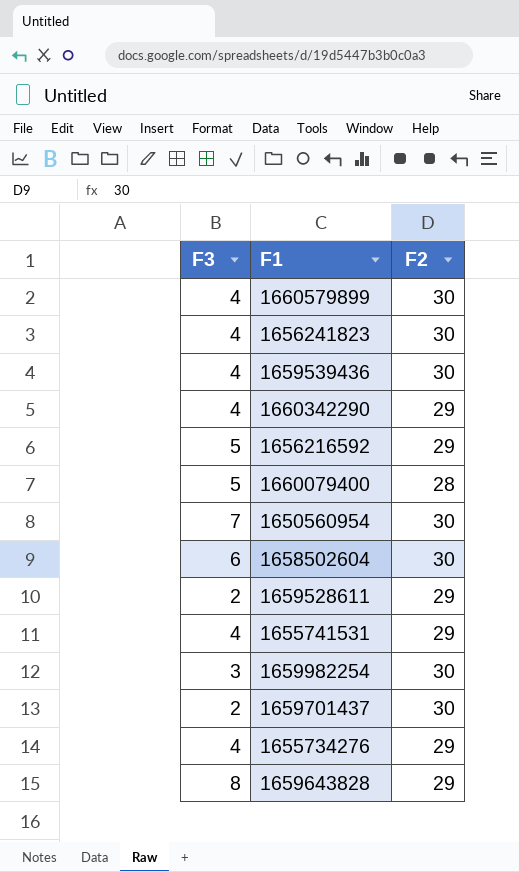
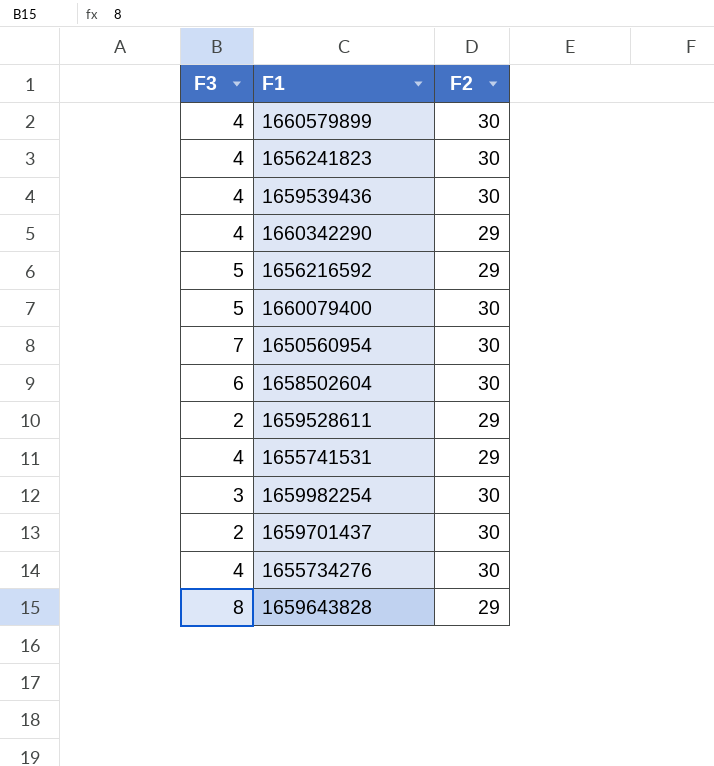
1660079400 | F2: 28 -> 30
1655734276 | F2: 29 -> 30

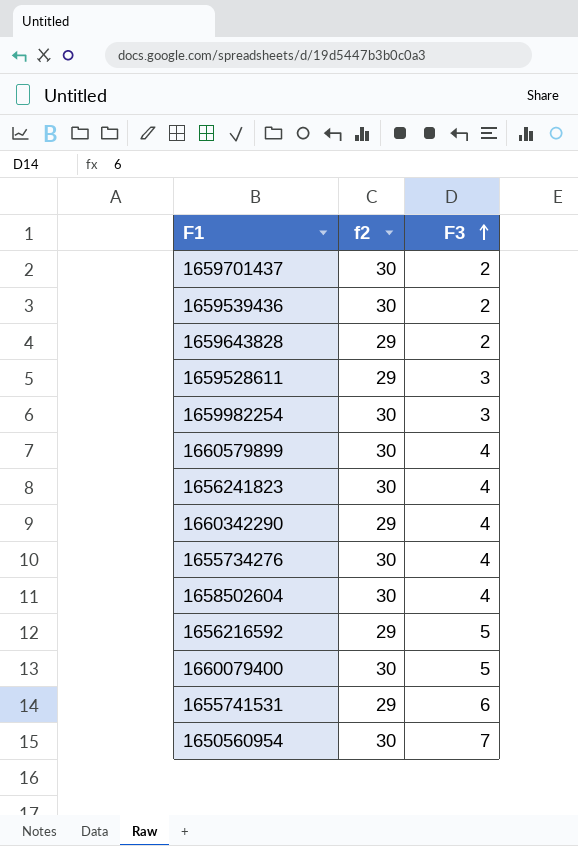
row order: none -> F3 ascending
column name: F2 -> f2
column F3 | position: 1 -> 3
1659539436 | F3: 4 -> 2
1659643828 | F3: 8 -> 2
1659528611 | F3: 2 -> 3
1658502604 | F3: 6 -> 4
1655741531 | F3: 4 -> 6

